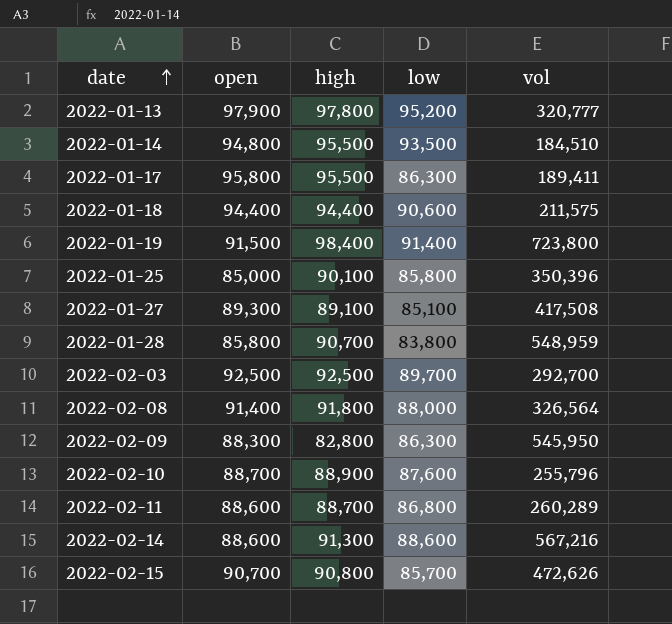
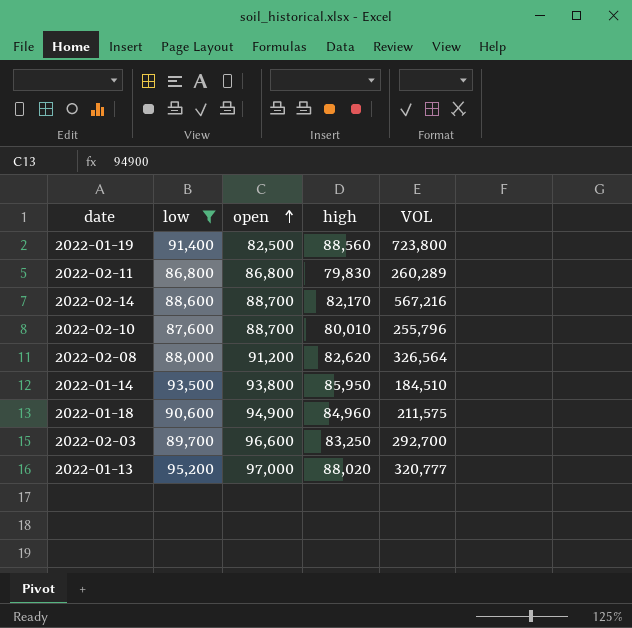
filter: none -> low >= 86,800
row order: date ascending -> open ascending
column low | position: 4 -> 2
column name: vol -> VOL
2022-01-19 | open: 91,500 -> 82,500
2022-01-19 | high: 98,400 -> 88,560
2022-02-11 | open: 88,600 -> 86,800
2022-02-11 | high: 88,700 -> 79,830
2022-02-14 | open: 88,600 -> 88,700
2022-02-14 | high: 91,300 -> 82,170
2022-02-10 | high: 88,900 -> 80,010
2022-02-08 | open: 91,400 -> 91,200
2022-02-08 | high: 91,800 -> 82,620
2022-01-14 | open: 94,800 -> 93,800
2022-01-14 | high: 95,500 -> 85,950
2022-01-18 | open: 94,400 -> 94,900
2022-01-18 | high: 94,400 -> 84,960
2022-02-03 | open: 92,500 -> 96,600
2022-02-03 | high: 92,500 -> 83,250
2022-01-13 | open: 97,900 -> 97,000
2022-01-13 | high: 97,800 -> 88,020

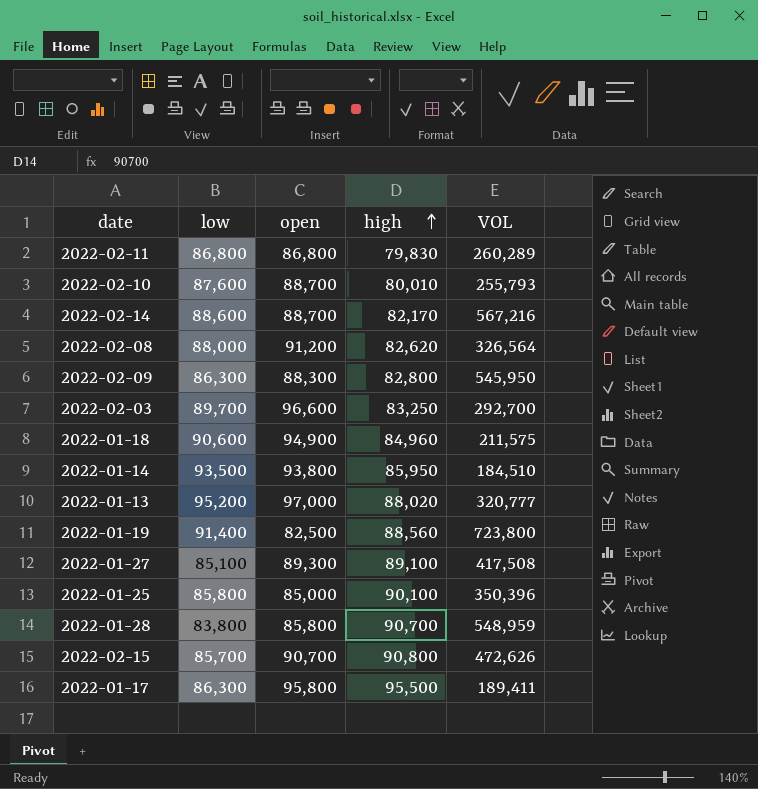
filter: low >= 86,800 -> none
row order: open ascending -> high ascending
2022-02-10 | VOL: 255,796 -> 255,793

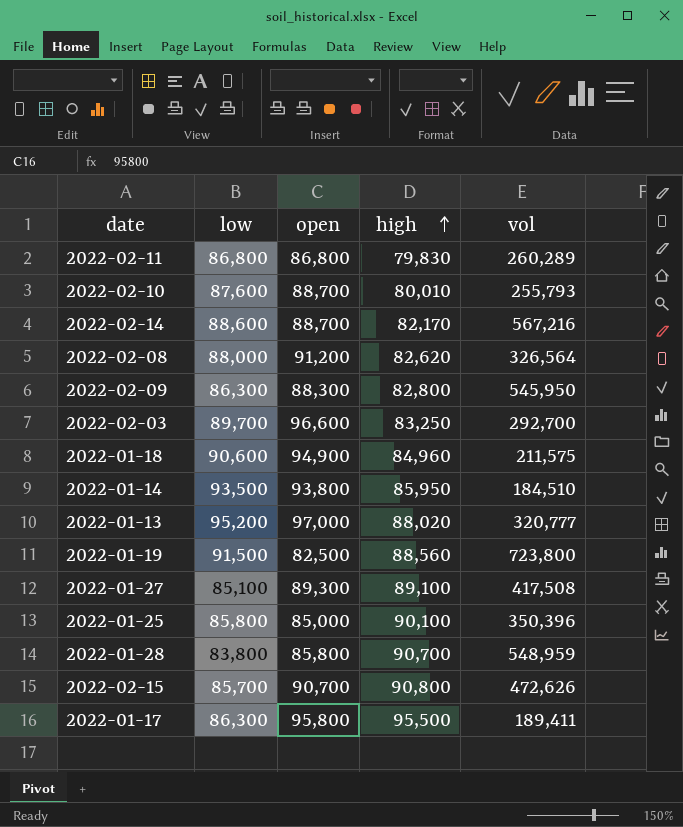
column name: VOL -> vol
2022-01-19 | low: 91,400 -> 91,500

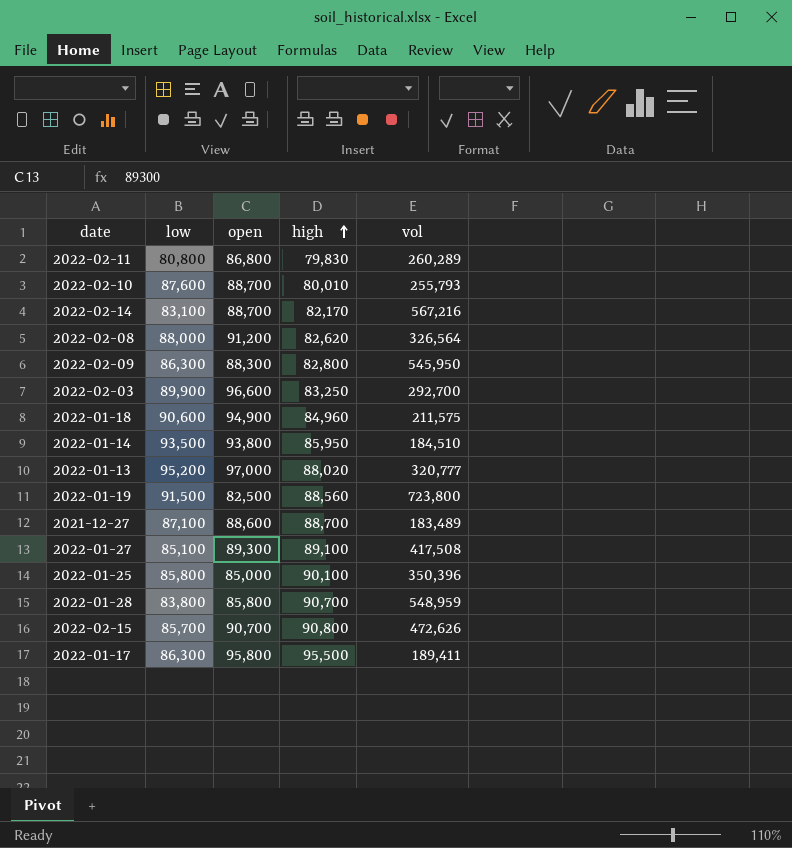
2022-02-11 | low: 86,800 -> 80,800
2022-02-14 | low: 88,600 -> 83,100
2022-02-03 | low: 89,700 -> 89,900
row 2021-12-27: none -> 87,100 | 88,600 | 88,700 | 183,489

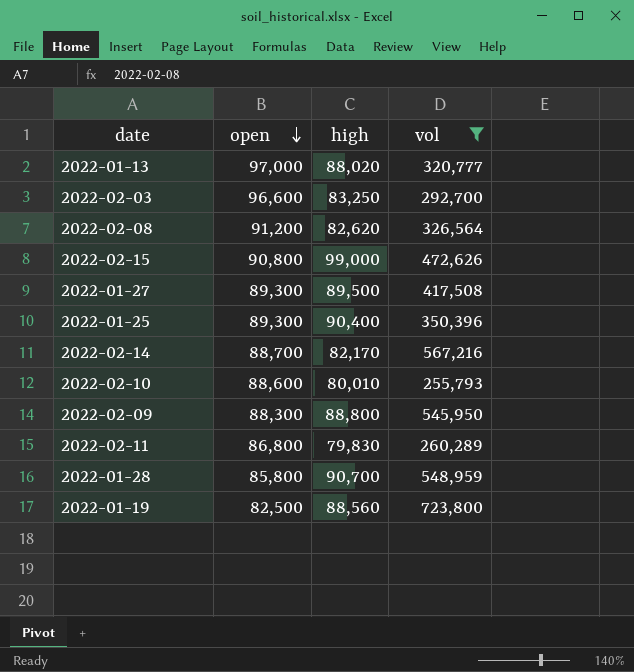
filter: none -> vol >= 255,793
row order: high ascending -> open descending
column low | position: 2 -> none
2022-02-15 | open: 90,700 -> 90,800
2022-02-15 | high: 90,800 -> 99,000
2022-01-27 | high: 89,100 -> 89,500
2022-01-25 | open: 85,000 -> 89,300
2022-01-25 | high: 90,100 -> 90,400
2022-02-10 | open: 88,700 -> 88,600
2022-02-09 | high: 82,800 -> 88,800

